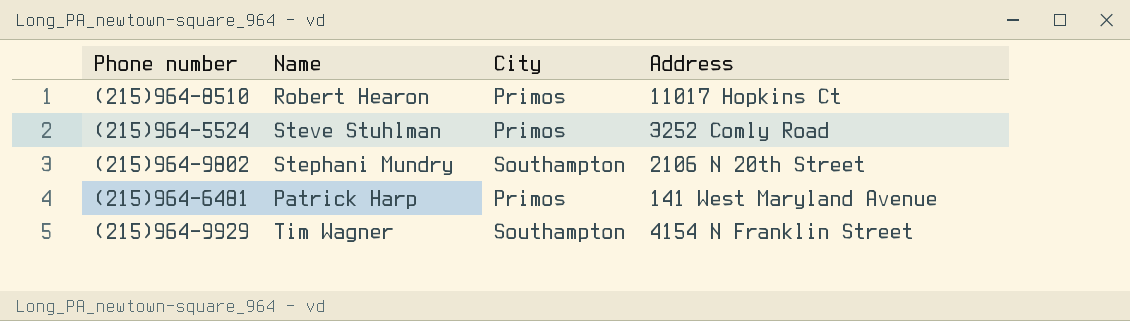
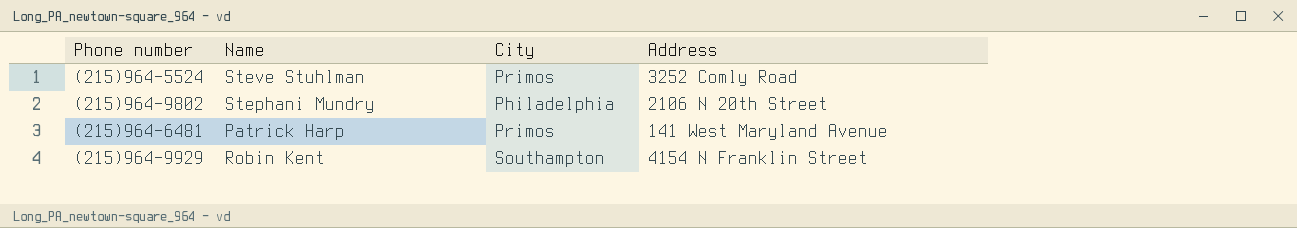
row (215)964-8510: Robert Hearon | Primos | 11017 Hopkins Ct -> none
(215)964-9802 | City: Southampton -> Philadelphia
(215)964-9929 | Name: Tim Wagner -> Robin Kent

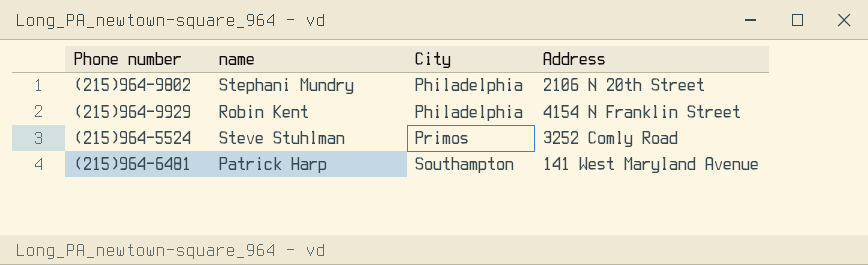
row order: none -> City ascending
column name: Name -> name
(215)964-9929 | City: Southampton -> Philadelphia
(215)964-6481 | City: Primos -> Southampton

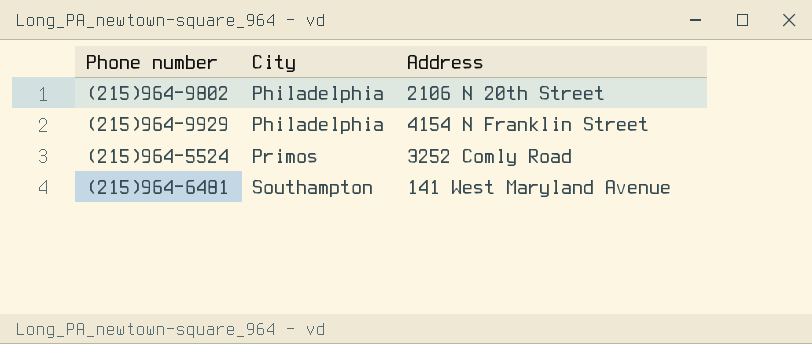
column name | position: 2 -> none

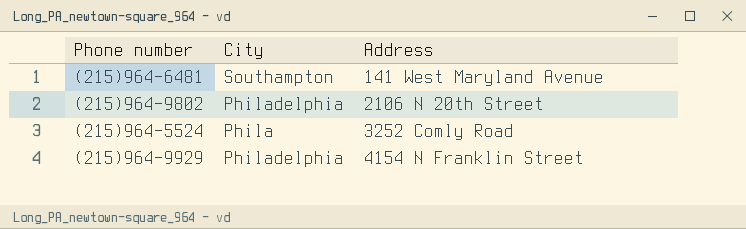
row order: City ascending -> Address ascending
(215)964-5524 | City: Primos -> Phila

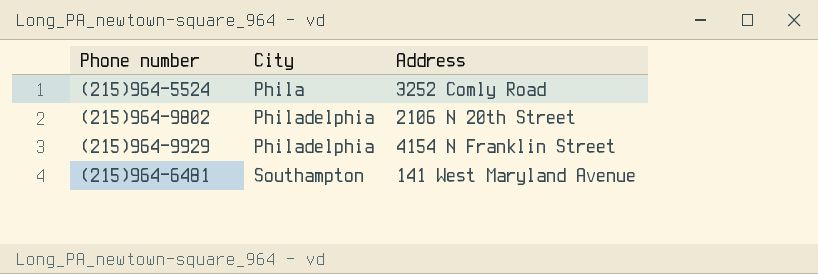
row order: Address ascending -> City ascending

